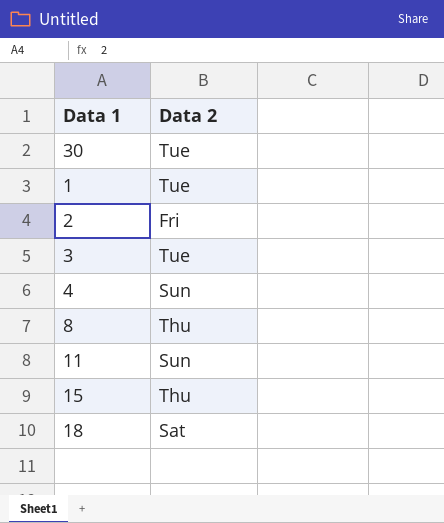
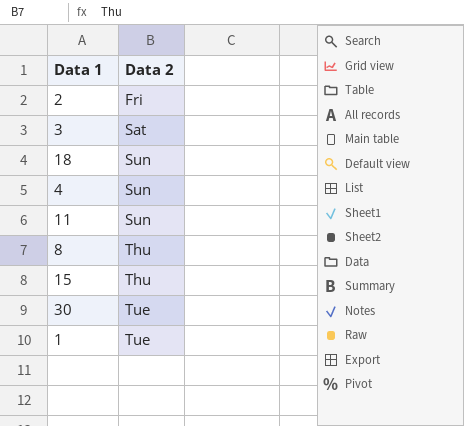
row order: none -> Data 2 ascending
3 | Data 2: Tue -> Sat
18 | Data 2: Sat -> Sun

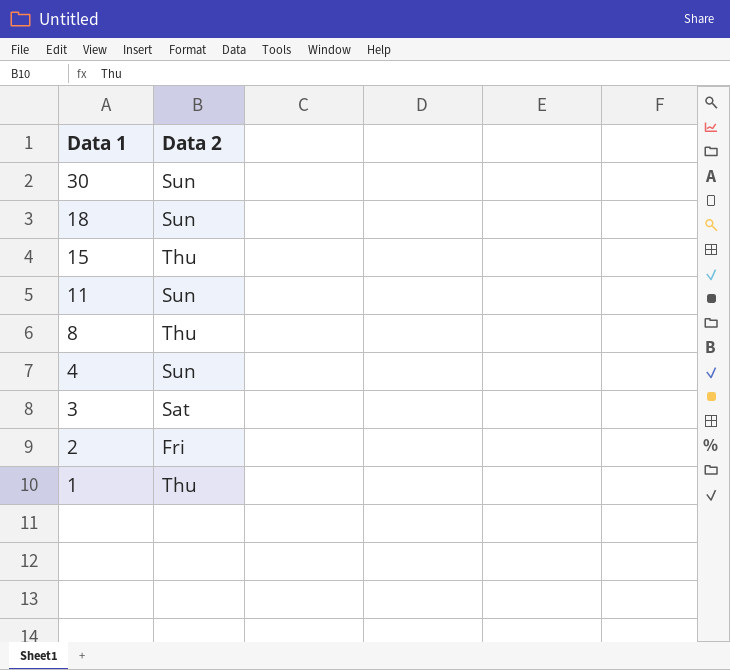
row order: Data 2 ascending -> Data 1 descending
30 | Data 2: Tue -> Sun
1 | Data 2: Tue -> Thu

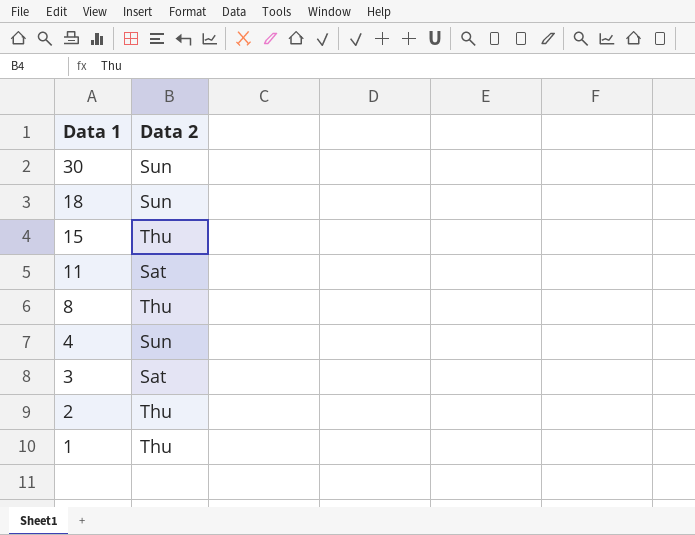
11 | Data 2: Sun -> Sat
2 | Data 2: Fri -> Thu

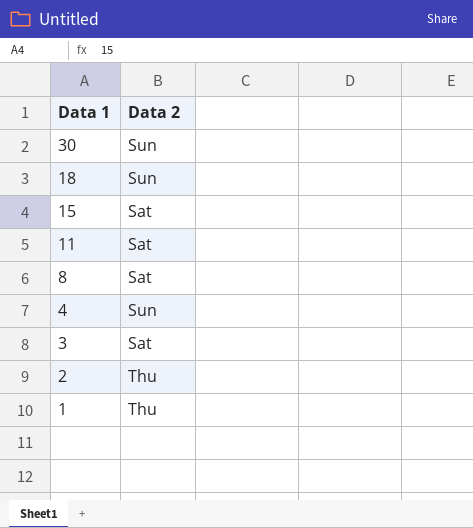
15 | Data 2: Thu -> Sat
8 | Data 2: Thu -> Sat

